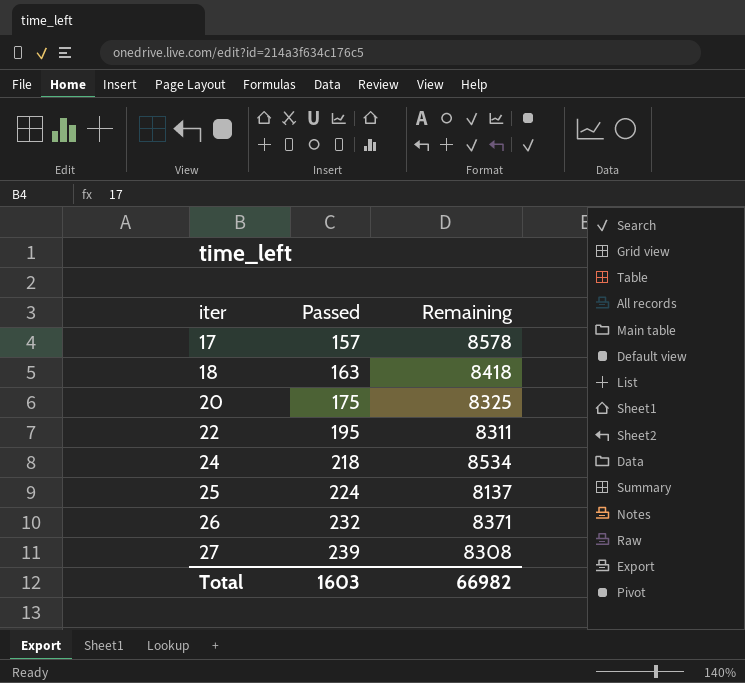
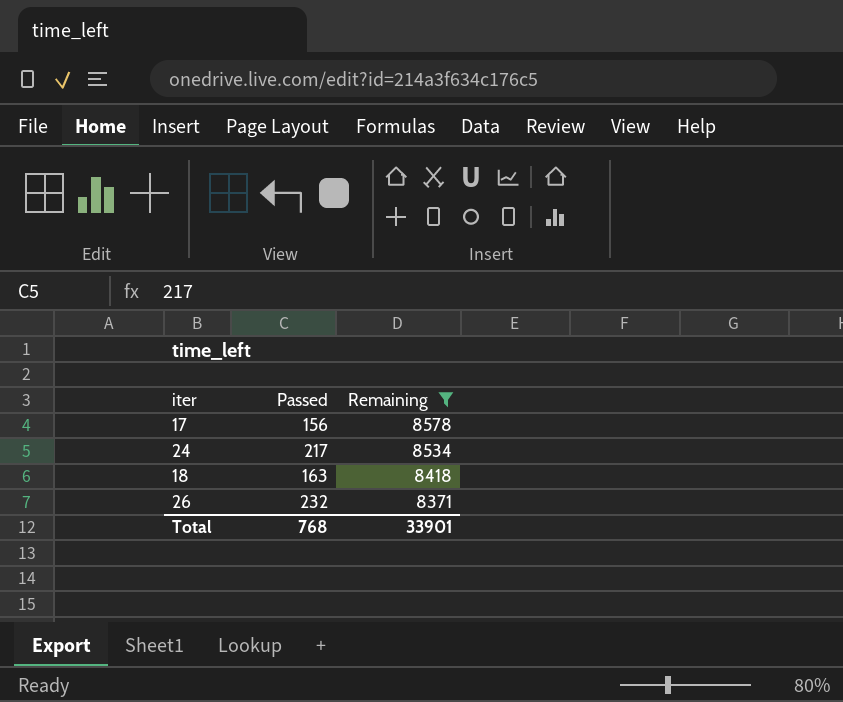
filter: none -> Remaining >= 8371
row order: iter ascending -> Remaining descending
17 | Passed: 157 -> 156
24 | Passed: 218 -> 217
Total | Passed: 1603 -> 768
Total | Remaining: 66982 -> 33901

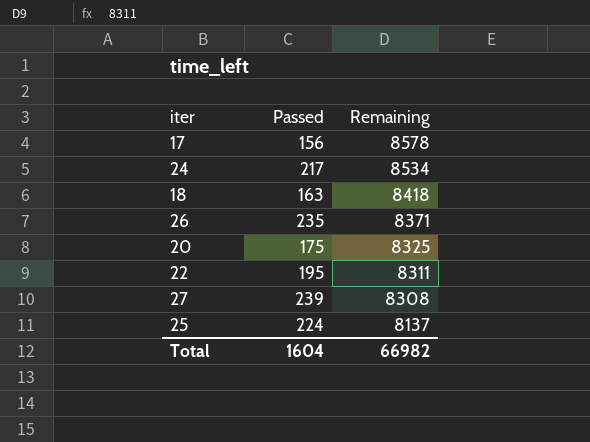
filter: Remaining >= 8371 -> none
26 | Passed: 232 -> 235
Total | Passed: 768 -> 1604
Total | Remaining: 33901 -> 66982

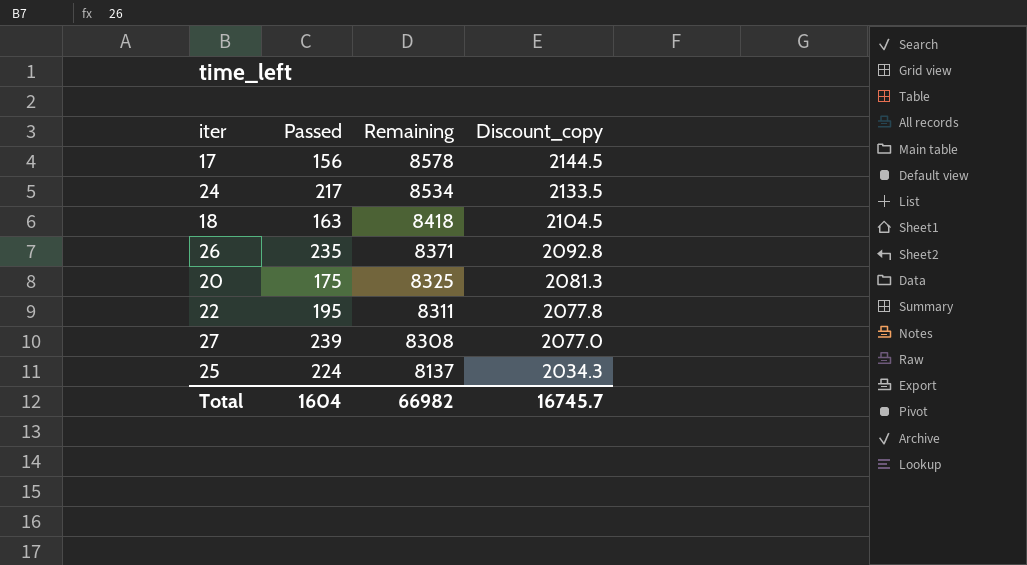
column Discount_copy | formula: none -> [Remaining] * 0.25

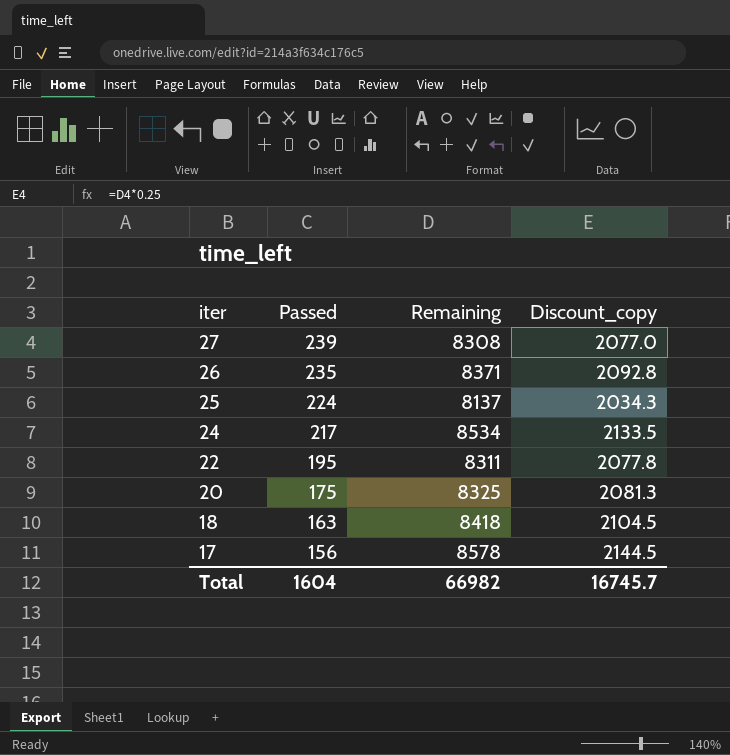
row order: Remaining descending -> iter descending

